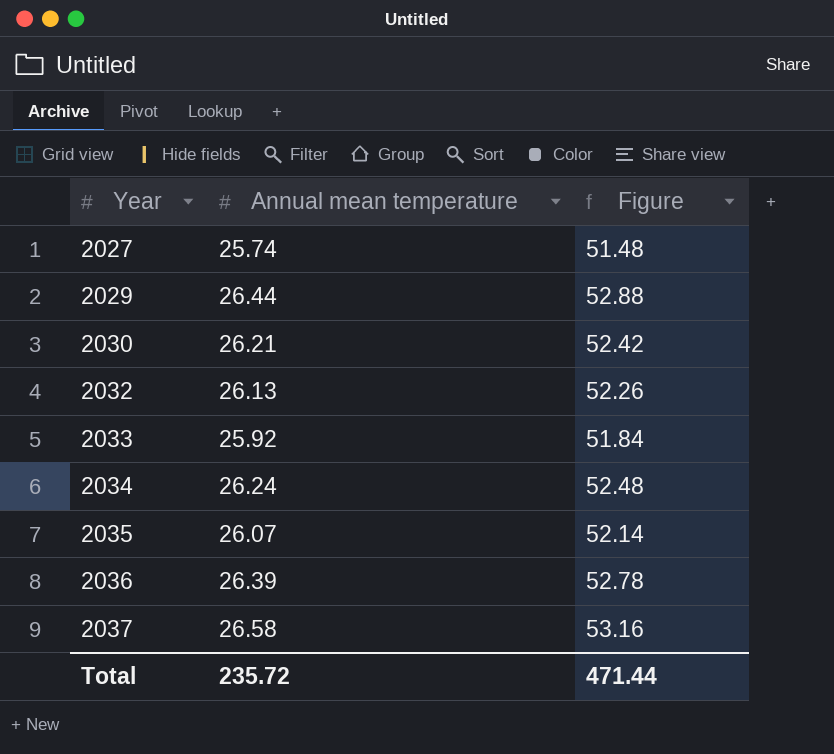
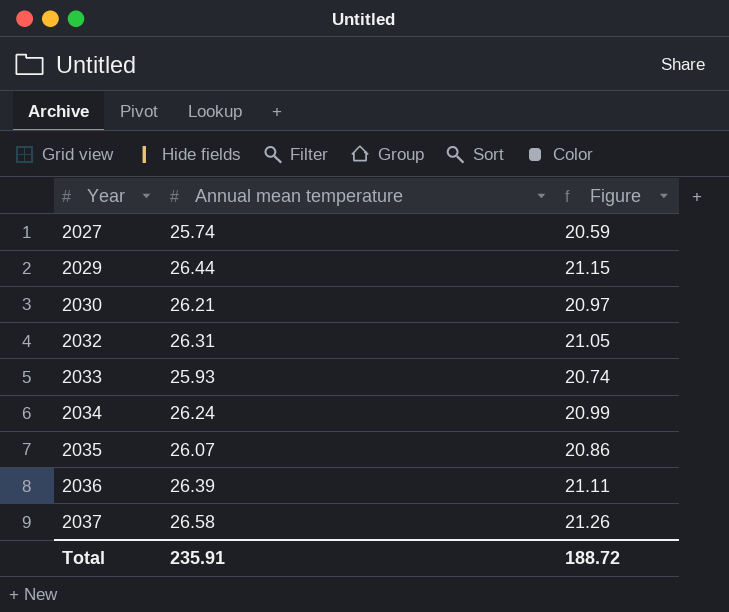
column Figure | formula: [Annual mean temperature] * 2 -> [Annual mean temperature] * 0.8
2032 | Annual mean temperature: 26.13 -> 26.31
2033 | Annual mean temperature: 25.92 -> 25.93
Total | Annual mean temperature: 235.72 -> 235.91
Total | Figure: 471.44 -> 188.72

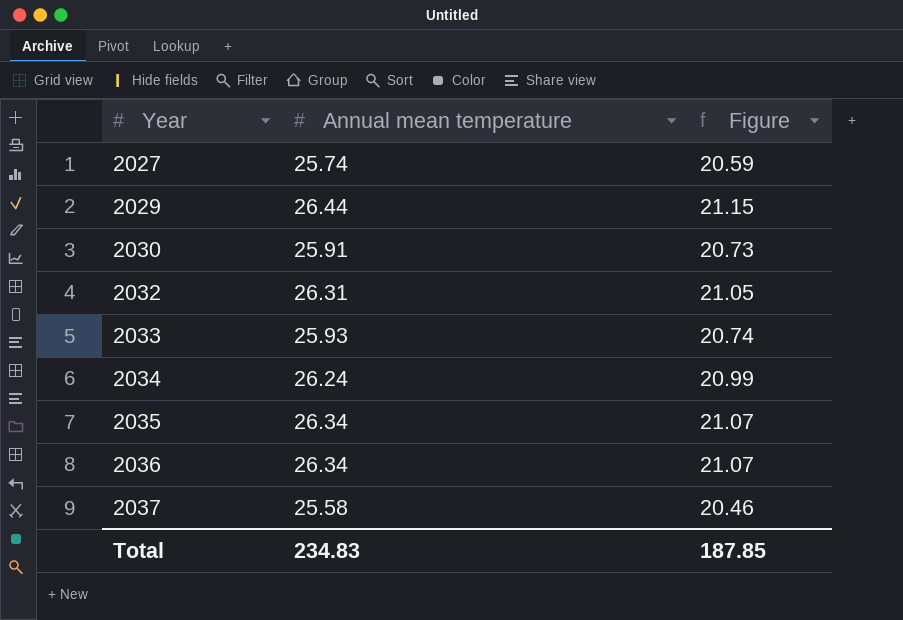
2030 | Annual mean temperature: 26.21 -> 25.91
2030 | Figure: 20.97 -> 20.73
2035 | Annual mean temperature: 26.07 -> 26.34
2035 | Figure: 20.86 -> 21.07
2036 | Annual mean temperature: 26.39 -> 26.34
2036 | Figure: 21.11 -> 21.07
2037 | Annual mean temperature: 26.58 -> 25.58
2037 | Figure: 21.26 -> 20.46
Total | Annual mean temperature: 235.91 -> 234.83
Total | Figure: 188.72 -> 187.85

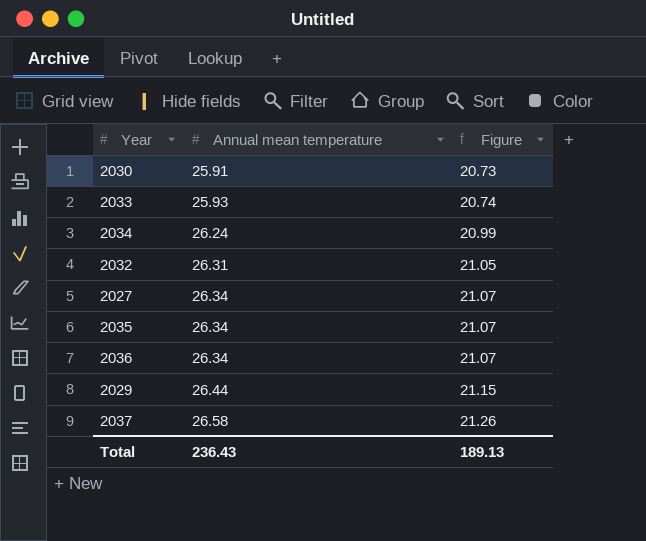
row order: Year ascending -> Annual mean temperature ascending
2027 | Annual mean temperature: 25.74 -> 26.34
2027 | Figure: 20.59 -> 21.07
2037 | Annual mean temperature: 25.58 -> 26.58
2037 | Figure: 20.46 -> 21.26
Total | Annual mean temperature: 234.83 -> 236.43
Total | Figure: 187.85 -> 189.13

